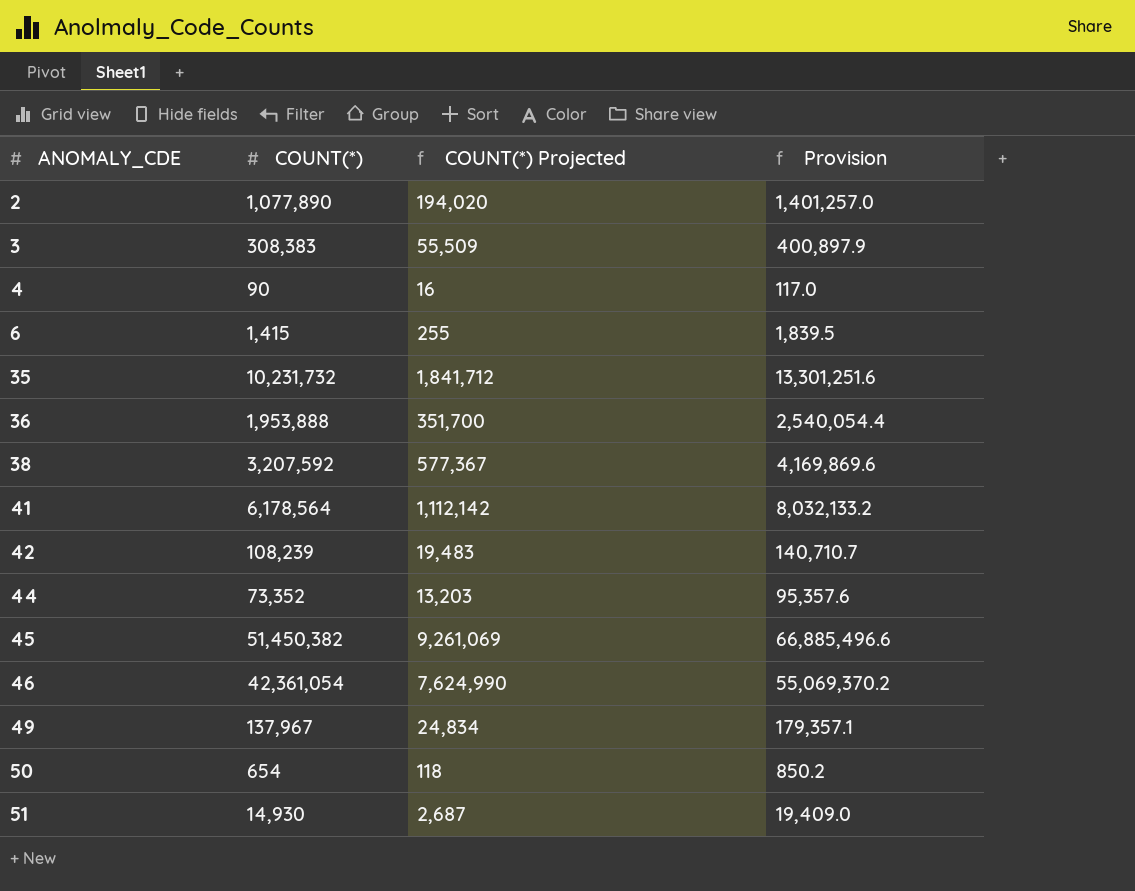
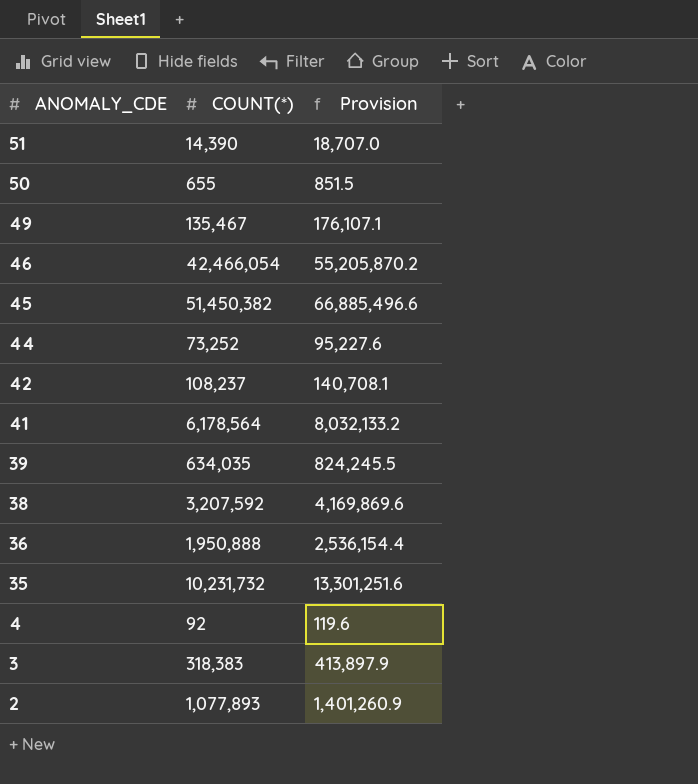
row order: ANOMALY_CDE ascending -> ANOMALY_CDE descending
column COUNT(*) Projected | formula: [COUNT(*)] * 0.18 -> none
row 6: 1,415 | 255 | 1,839.5 -> none
51 | COUNT(*): 14,930 -> 14,390
51 | Provision: 19,409.0 -> 18,707.0
50 | COUNT(*): 654 -> 655
50 | Provision: 850.2 -> 851.5
49 | COUNT(*): 137,967 -> 135,467
49 | Provision: 179,357.1 -> 176,107.1
46 | COUNT(*): 42,361,054 -> 42,466,054
46 | Provision: 55,069,370.2 -> 55,205,870.2
44 | COUNT(*): 73,352 -> 73,252
44 | Provision: 95,357.6 -> 95,227.6
42 | COUNT(*): 108,239 -> 108,237
42 | Provision: 140,710.7 -> 140,708.1
row 39: none -> 634,035 | 824,245.5
36 | COUNT(*): 1,953,888 -> 1,950,888
36 | Provision: 2,540,054.4 -> 2,536,154.4
4 | COUNT(*): 90 -> 92
4 | Provision: 117.0 -> 119.6
3 | COUNT(*): 308,383 -> 318,383
3 | Provision: 400,897.9 -> 413,897.9
2 | COUNT(*): 1,077,890 -> 1,077,893
2 | Provision: 1,401,257.0 -> 1,401,260.9

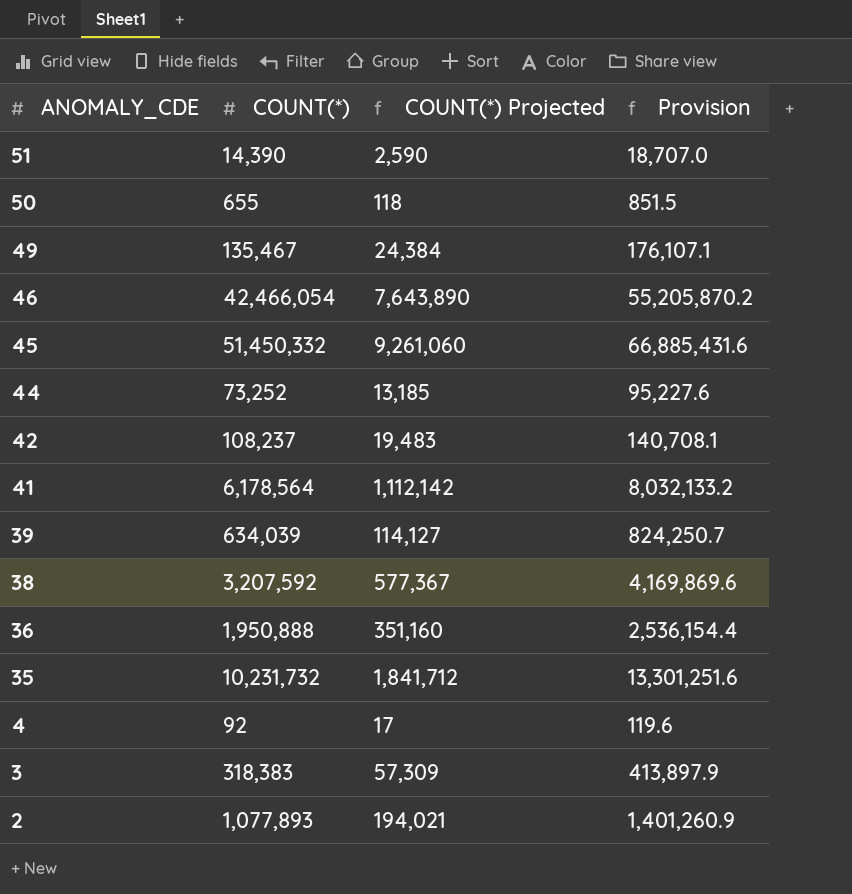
column COUNT(*) Projected | formula: none -> [COUNT(*)] * 0.18
45 | COUNT(*): 51,450,382 -> 51,450,332
45 | Provision: 66,885,496.6 -> 66,885,431.6
39 | COUNT(*): 634,035 -> 634,039
39 | Provision: 824,245.5 -> 824,250.7

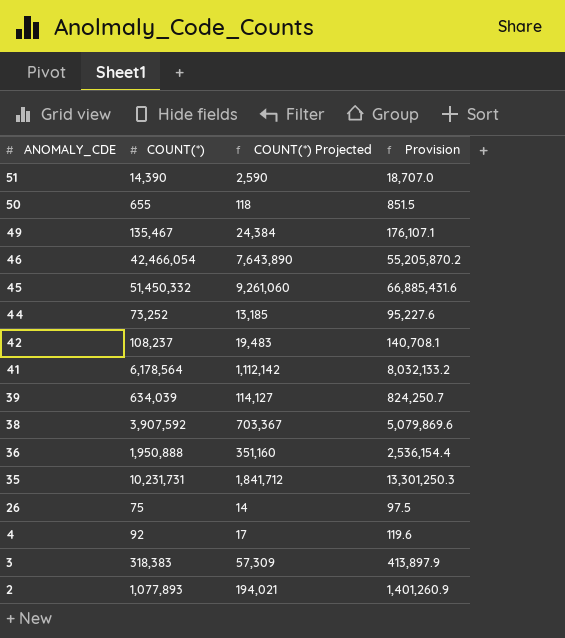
38 | COUNT(*): 3,207,592 -> 3,907,592
38 | COUNT(*) Projected: 577,367 -> 703,367
38 | Provision: 4,169,869.6 -> 5,079,869.6
35 | COUNT(*): 10,231,732 -> 10,231,731
35 | Provision: 13,301,251.6 -> 13,301,250.3
row 26: none -> 75 | 14 | 97.5

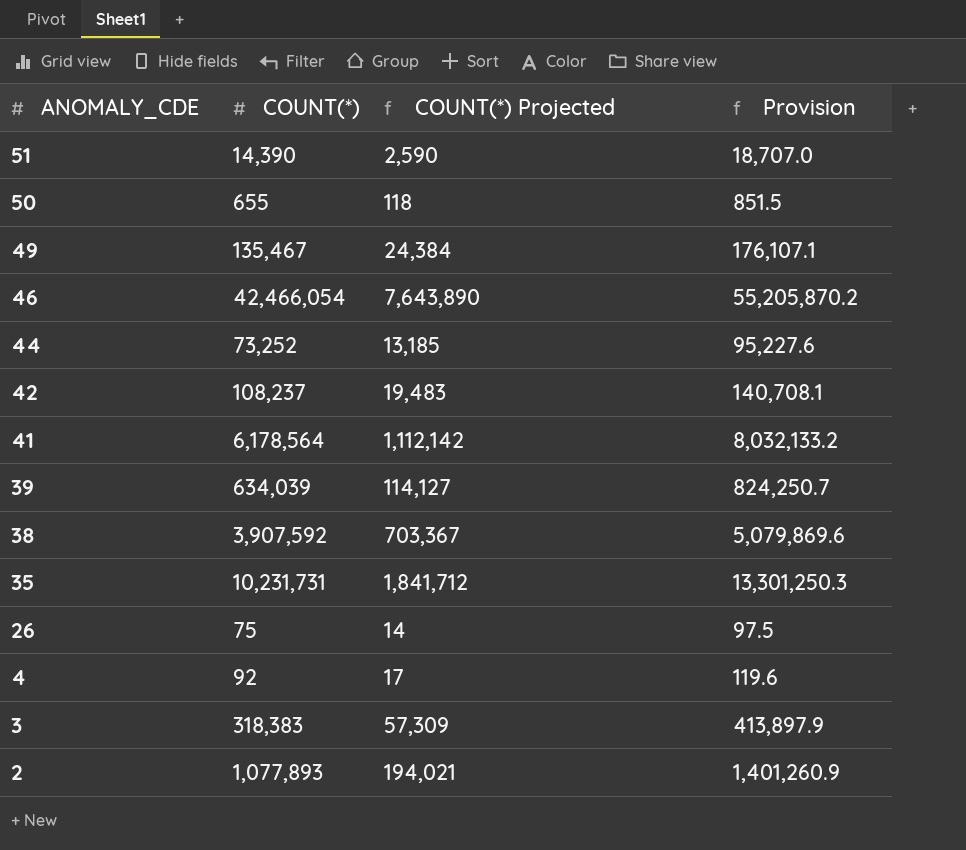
row 45: 51,450,332 | 9,261,060 | 66,885,431.6 -> none
row 36: 1,950,888 | 351,160 | 2,536,154.4 -> none

